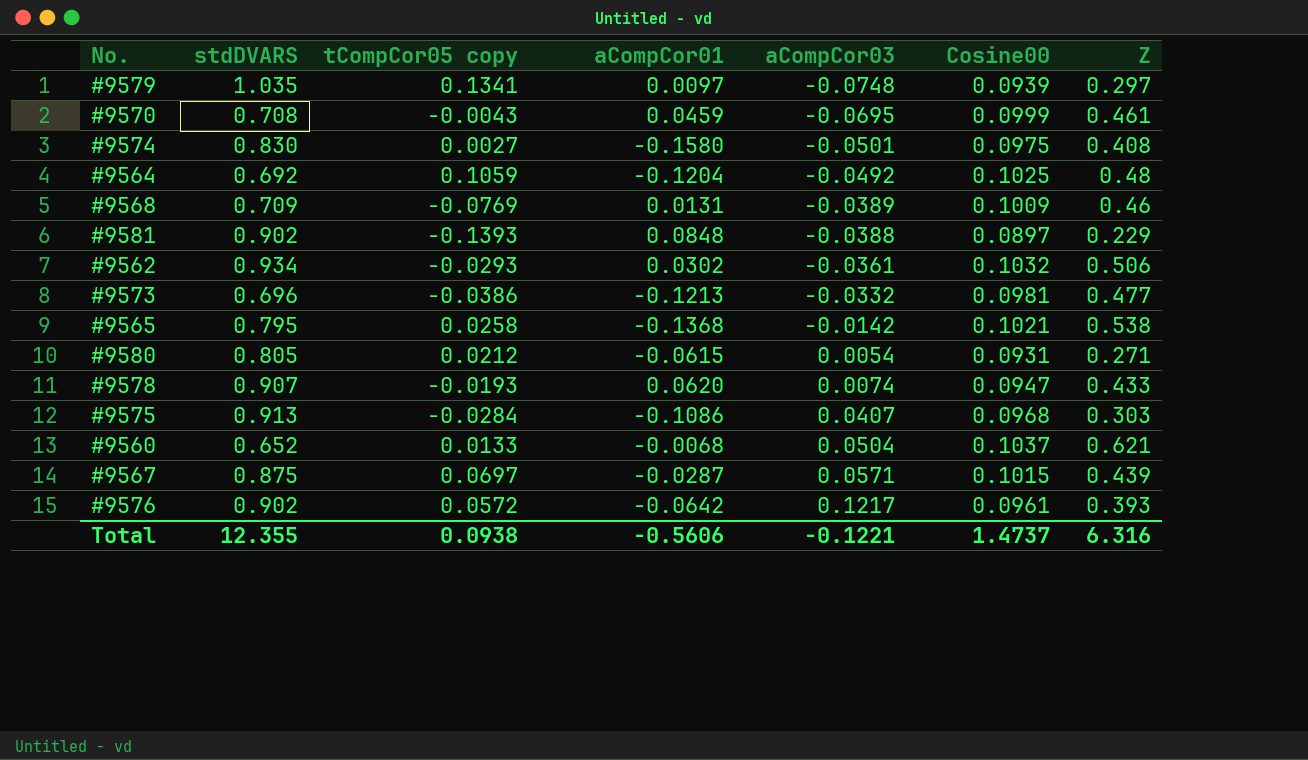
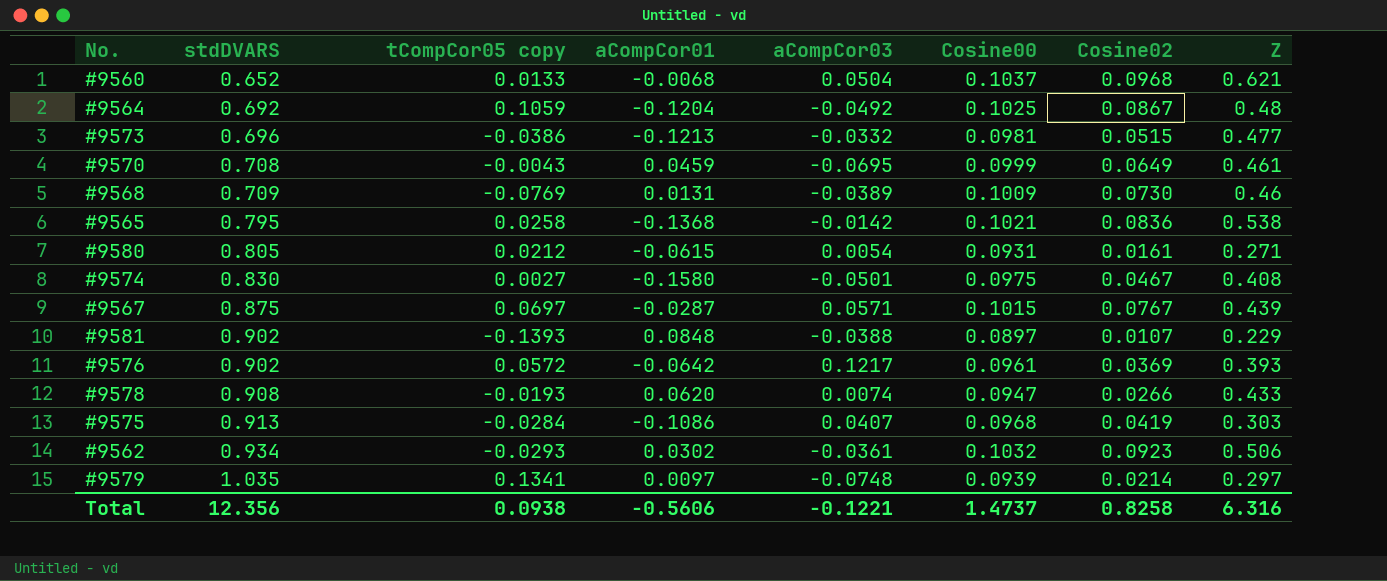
row order: aCompCor03 ascending -> stdDVARS ascending
column Cosine02 | position: none -> 7
#9578 | stdDVARS: 0.907 -> 0.908
Total | stdDVARS: 12.355 -> 12.356

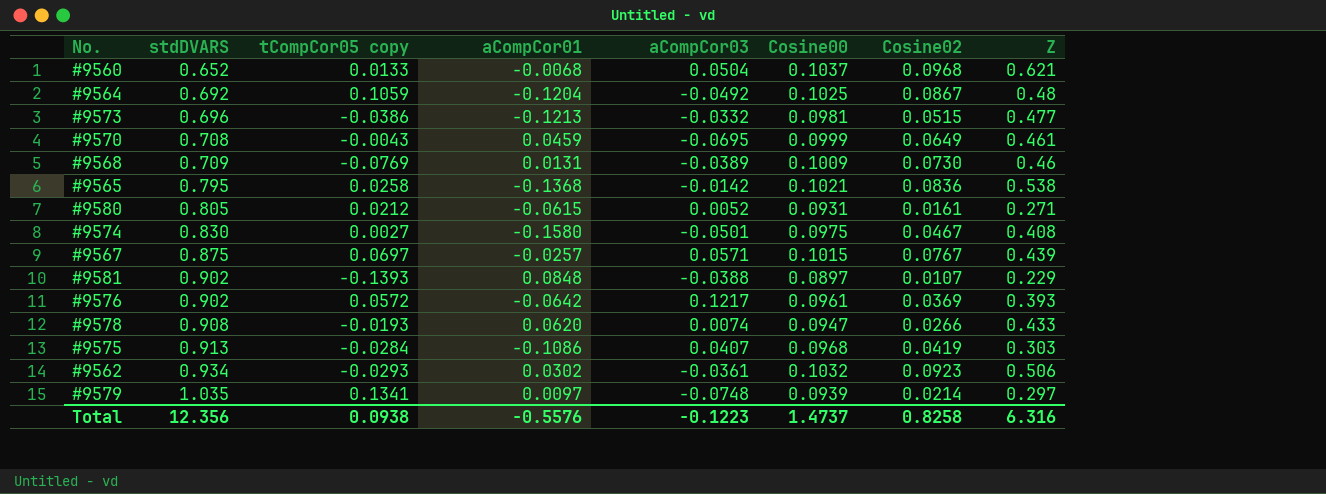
#9580 | aCompCor03: 0.0054 -> 0.0052
#9567 | aCompCor01: -0.0287 -> -0.0257
Total | aCompCor01: -0.5606 -> -0.5576
Total | aCompCor03: -0.1221 -> -0.1223

